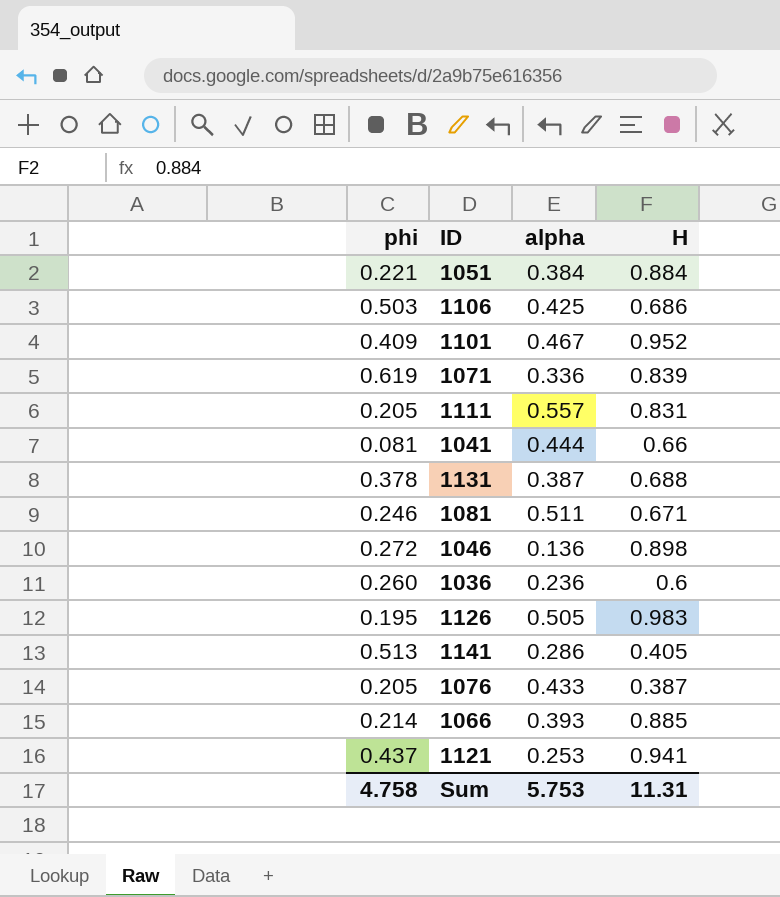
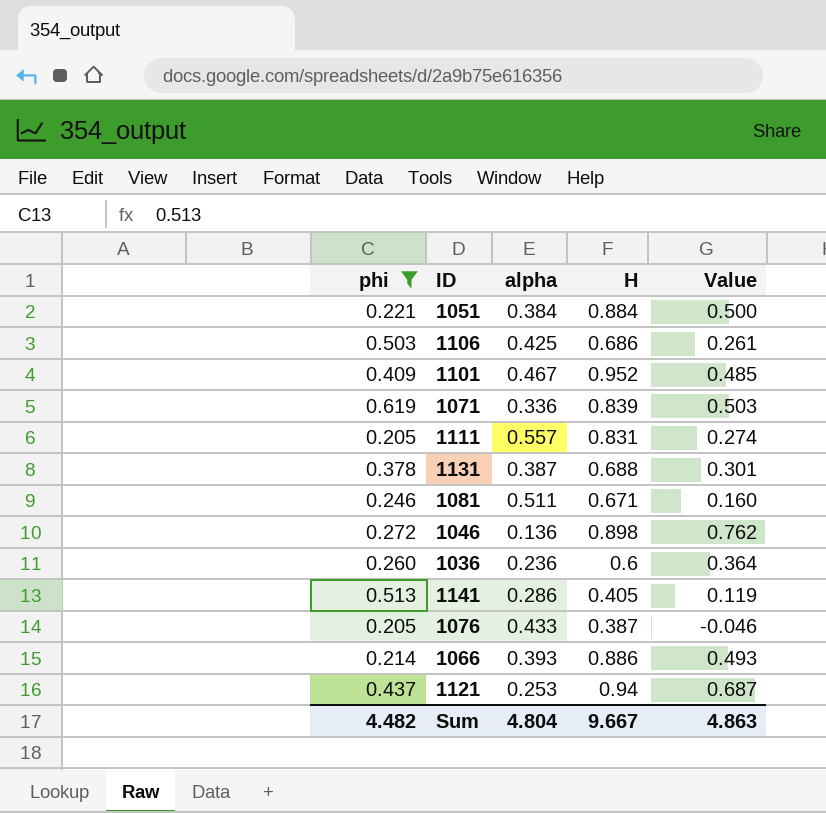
filter: none -> phi >= 0.205
column Value | formula: none -> [H] - [alpha]
1066 | H: 0.885 -> 0.886
1121 | H: 0.941 -> 0.94
Sum | phi: 4.758 -> 4.482
Sum | alpha: 5.753 -> 4.804
Sum | H: 11.31 -> 9.667

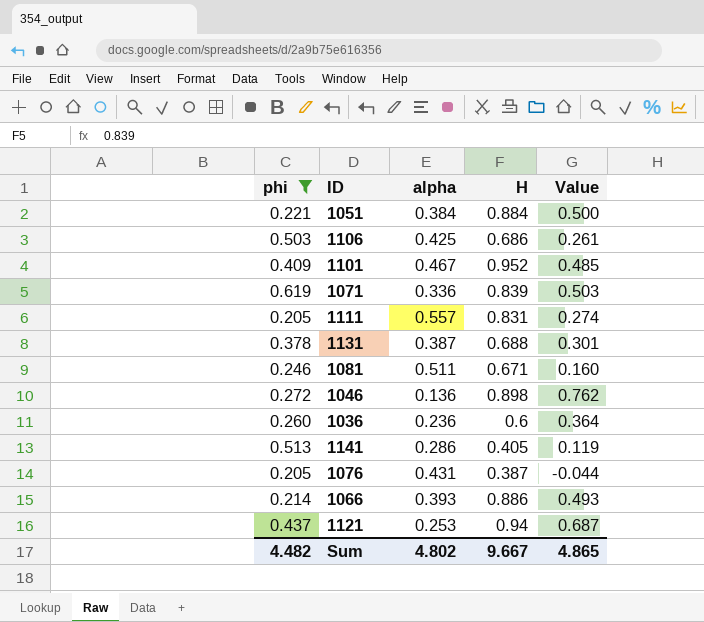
1076 | alpha: 0.433 -> 0.431
1076 | Value: -0.046 -> -0.044
Sum | alpha: 4.804 -> 4.802
Sum | Value: 4.863 -> 4.865

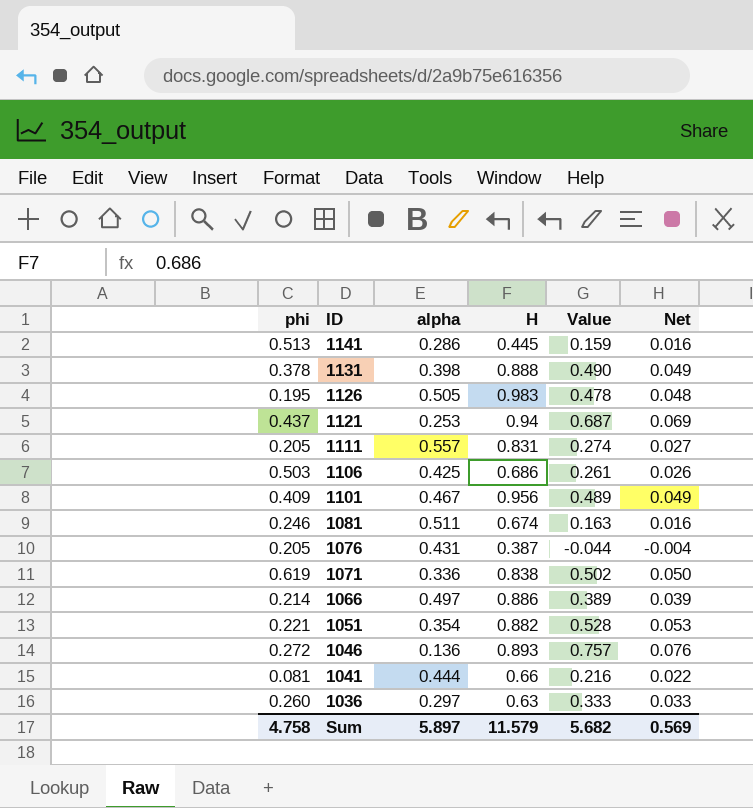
filter: phi >= 0.205 -> none
row order: none -> ID descending
column Net | formula: none -> [Value] * 0.1
1141 | H: 0.405 -> 0.445
1141 | Value: 0.119 -> 0.159
1131 | alpha: 0.387 -> 0.398
1131 | H: 0.688 -> 0.888
1131 | Value: 0.301 -> 0.490
1101 | H: 0.952 -> 0.956
1101 | Value: 0.485 -> 0.489
1081 | H: 0.671 -> 0.674
1081 | Value: 0.160 -> 0.163
1071 | H: 0.839 -> 0.838
1071 | Value: 0.503 -> 0.502
1066 | alpha: 0.393 -> 0.497
1066 | Value: 0.493 -> 0.389
1051 | alpha: 0.384 -> 0.354
1051 | H: 0.884 -> 0.882
1051 | Value: 0.500 -> 0.528
1046 | H: 0.898 -> 0.893
1046 | Value: 0.762 -> 0.757
1036 | alpha: 0.236 -> 0.297
1036 | H: 0.6 -> 0.63
1036 | Value: 0.364 -> 0.333
Sum | phi: 4.482 -> 4.758
Sum | alpha: 4.802 -> 5.897
Sum | H: 9.667 -> 11.579
Sum | Value: 4.865 -> 5.682

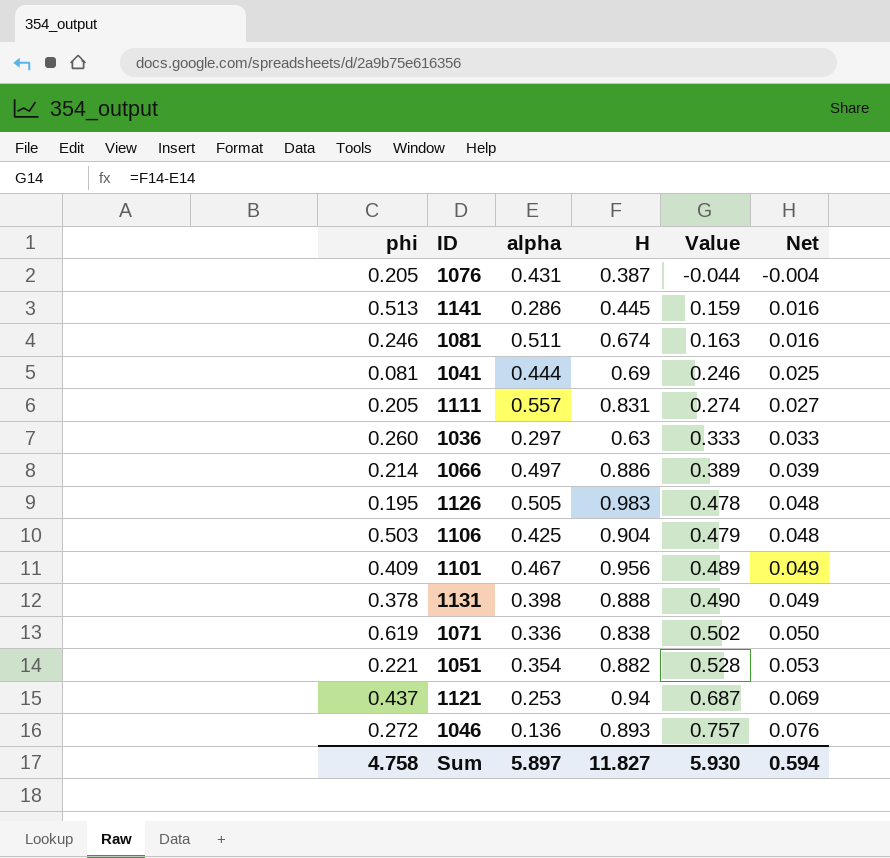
row order: ID descending -> Value ascending
1041 | H: 0.66 -> 0.69
1041 | Value: 0.216 -> 0.246
1041 | Net: 0.022 -> 0.025
1106 | H: 0.686 -> 0.904
1106 | Value: 0.261 -> 0.479
1106 | Net: 0.026 -> 0.048
Sum | H: 11.579 -> 11.827
Sum | Value: 5.682 -> 5.930
Sum | Net: 0.569 -> 0.594

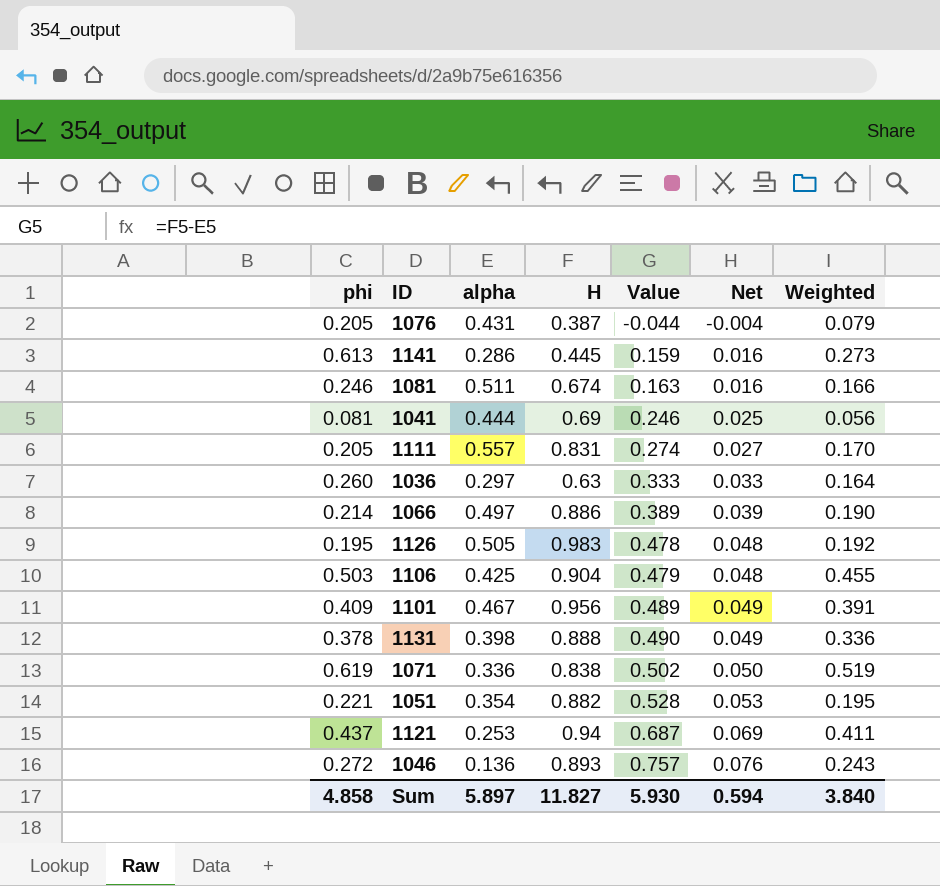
column Weighted | formula: none -> [phi] * [H]
1141 | phi: 0.513 -> 0.613
Sum | phi: 4.758 -> 4.858

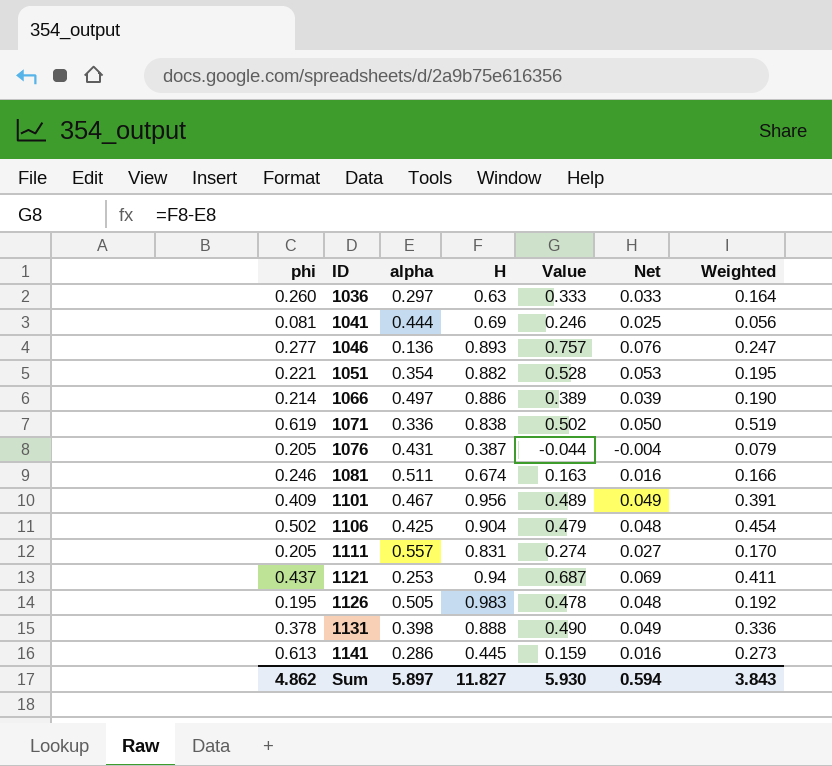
row order: Value ascending -> ID ascending
1046 | phi: 0.272 -> 0.277
1046 | Weighted: 0.243 -> 0.247
1106 | phi: 0.503 -> 0.502
1106 | Weighted: 0.455 -> 0.454
Sum | phi: 4.858 -> 4.862
Sum | Weighted: 3.840 -> 3.843

